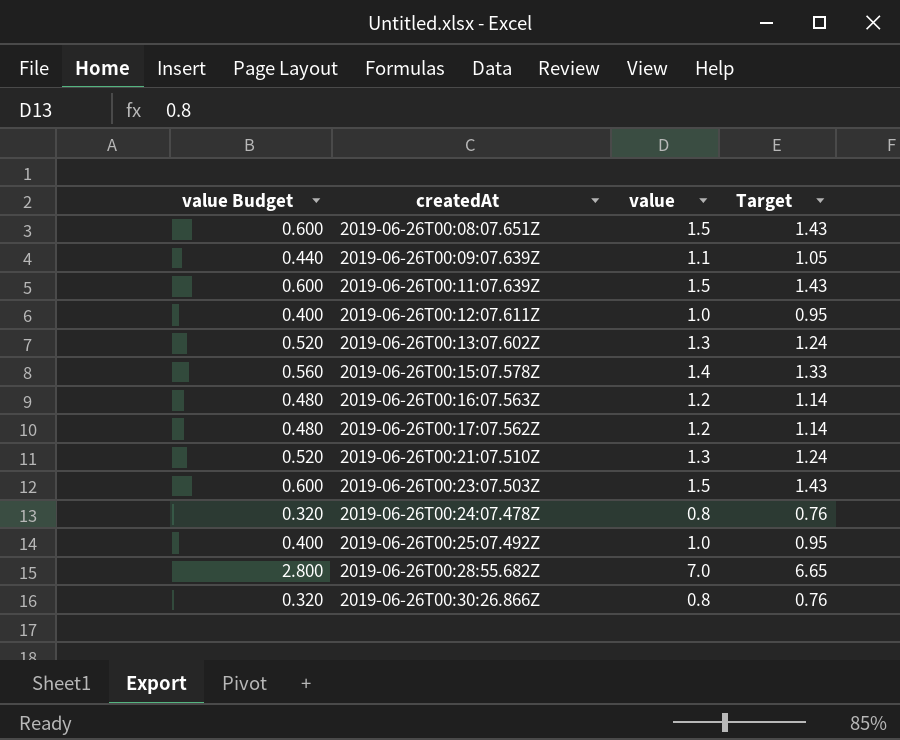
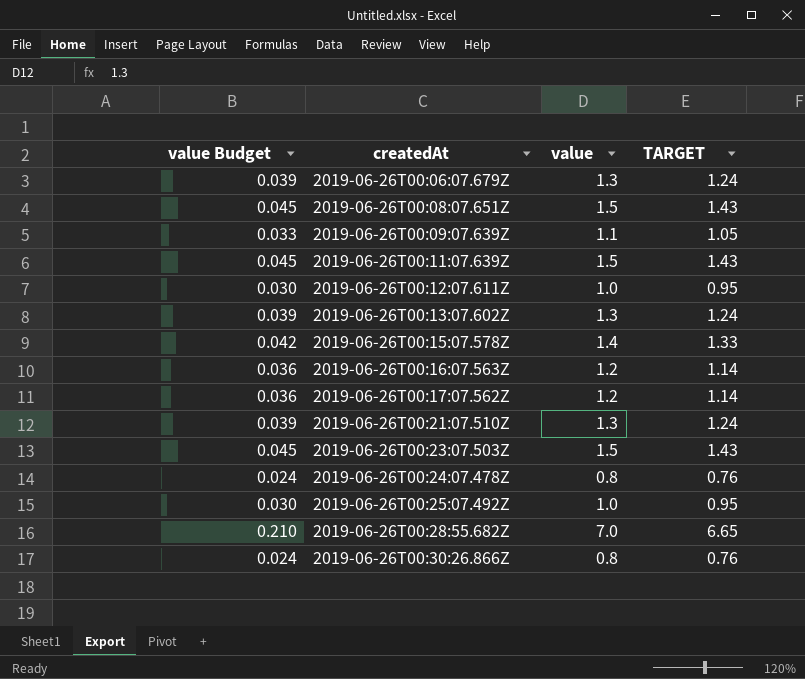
column value Budget | formula: [value] * 0.4 -> [value] * 0.03
column name: Target -> TARGET
row 2019-06-26T00:06:07.679Z: none -> 0.039 | 1.3 | 1.24

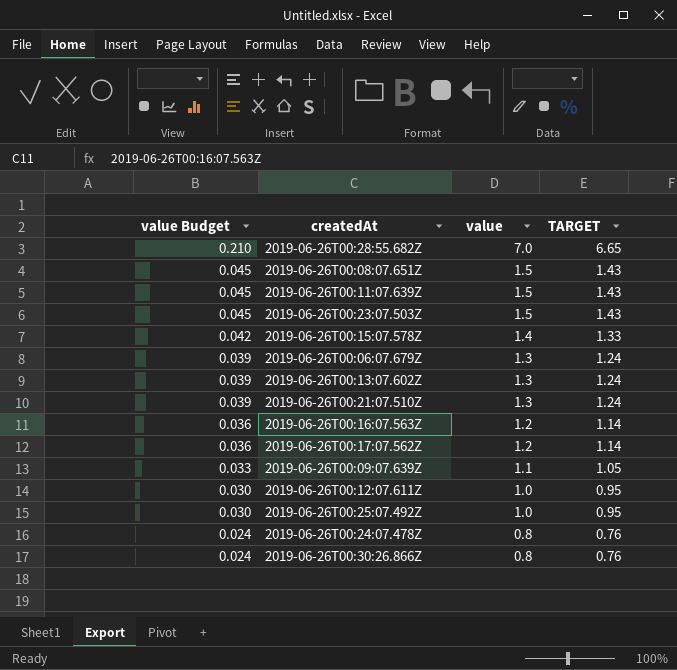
row order: createdAt ascending -> value Budget descending

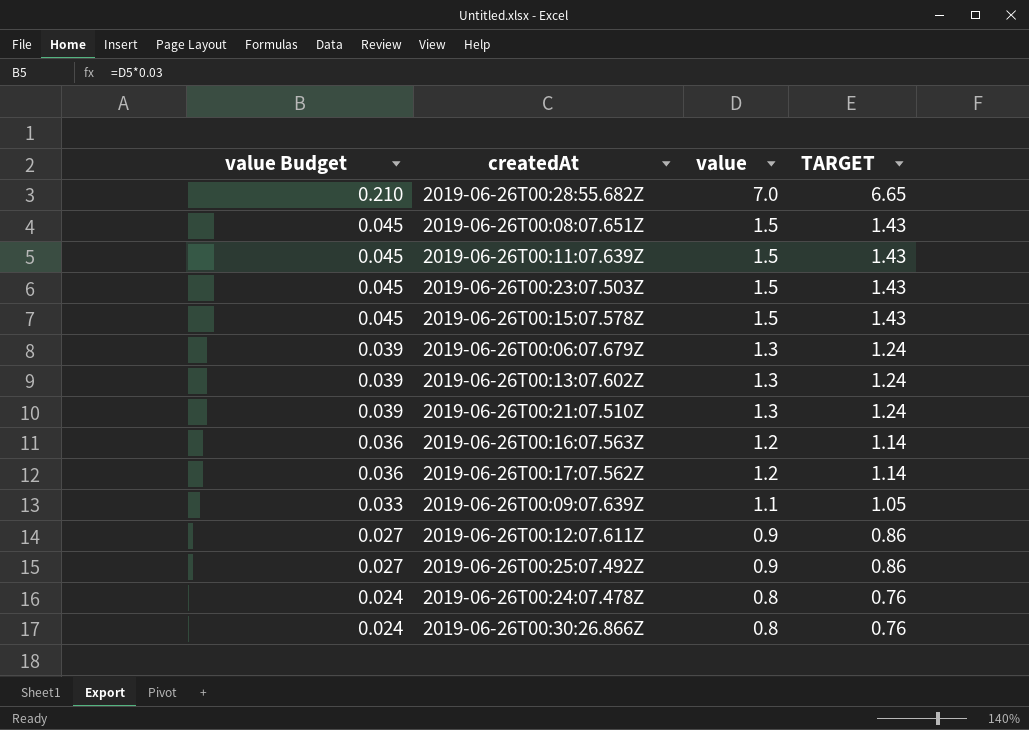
2019-06-26T00:15:07.578Z | value Budget: 0.042 -> 0.045
2019-06-26T00:15:07.578Z | value: 1.4 -> 1.5
2019-06-26T00:15:07.578Z | TARGET: 1.33 -> 1.43
2019-06-26T00:12:07.611Z | value Budget: 0.030 -> 0.027
2019-06-26T00:12:07.611Z | value: 1.0 -> 0.9
2019-06-26T00:12:07.611Z | TARGET: 0.95 -> 0.86
2019-06-26T00:25:07.492Z | value Budget: 0.030 -> 0.027
2019-06-26T00:25:07.492Z | value: 1.0 -> 0.9
2019-06-26T00:25:07.492Z | TARGET: 0.95 -> 0.86

